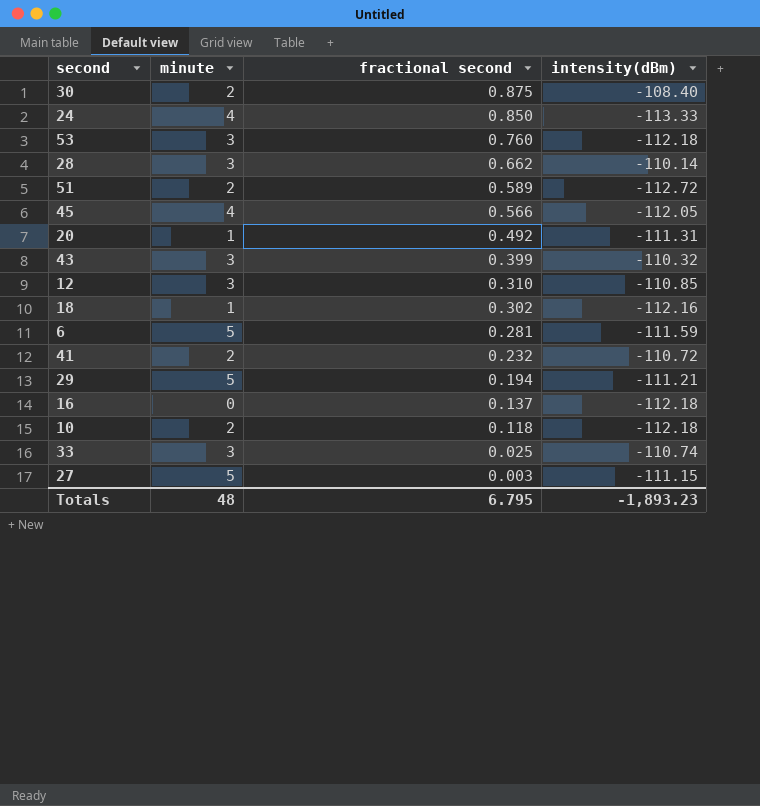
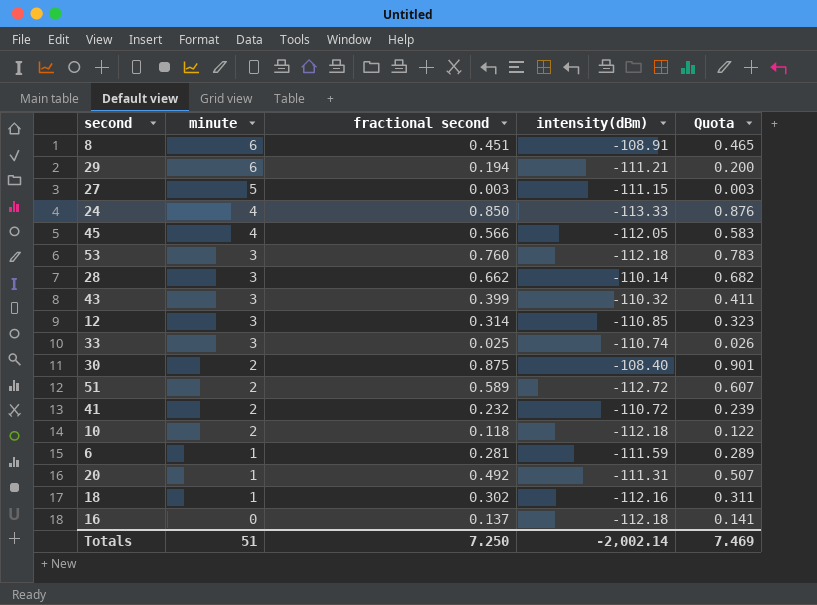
row order: fractional second descending -> minute descending
column Quota | formula: none -> [fractional second] * 1.03
row 8: none -> 6 | 0.451 | -108.91 | 0.465
29 | minute: 5 -> 6
12 | fractional second: 0.310 -> 0.314
6 | minute: 5 -> 1
Totals | minute: 48 -> 51
Totals | fractional second: 6.795 -> 7.250
Totals | intensity(dBm): -1,893.23 -> -2,002.14

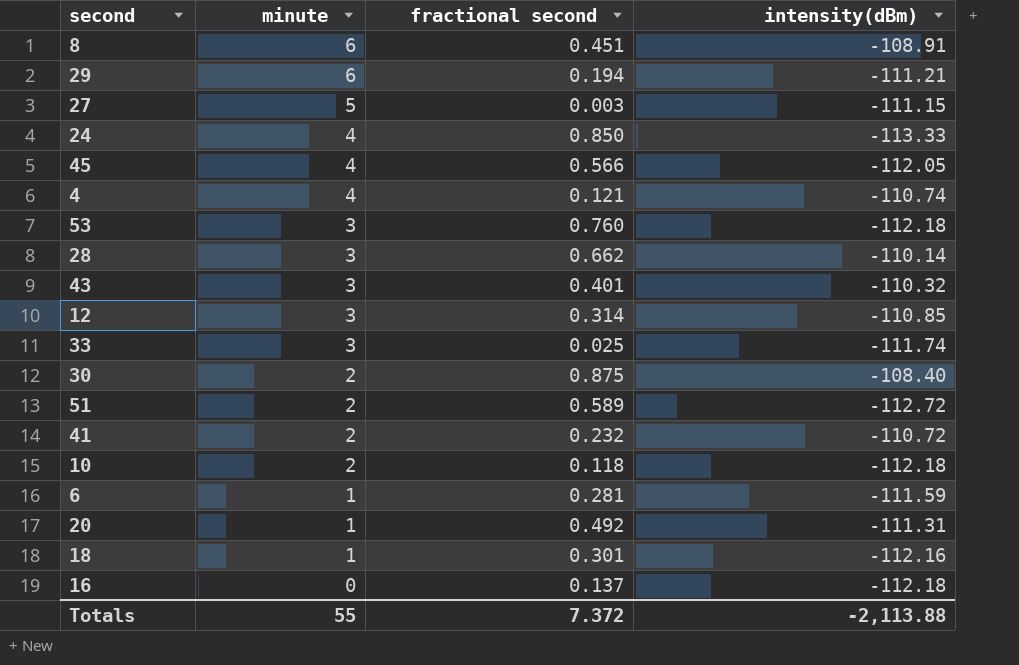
column Quota | formula: [fractional second] * 1.03 -> none
row 4: none -> 4 | 0.121 | -110.74
43 | fractional second: 0.399 -> 0.401
33 | intensity(dBm): -110.74 -> -111.74
18 | fractional second: 0.302 -> 0.301
Totals | minute: 51 -> 55
Totals | fractional second: 7.250 -> 7.372
Totals | intensity(dBm): -2,002.14 -> -2,113.88

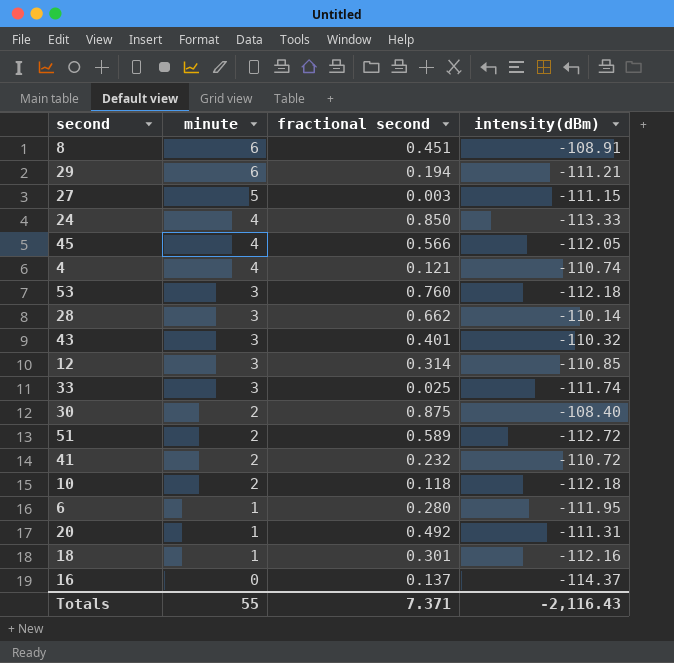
6 | fractional second: 0.281 -> 0.280
6 | intensity(dBm): -111.59 -> -111.95
16 | intensity(dBm): -112.18 -> -114.37
Totals | fractional second: 7.372 -> 7.371
Totals | intensity(dBm): -2,113.88 -> -2,116.43

